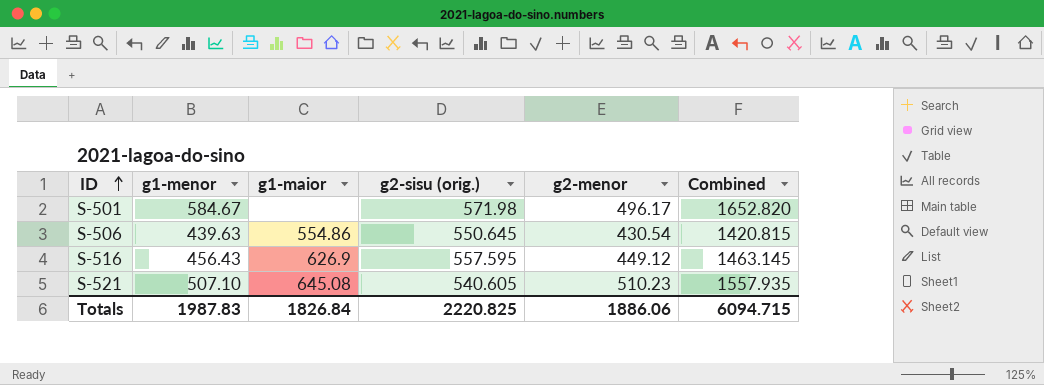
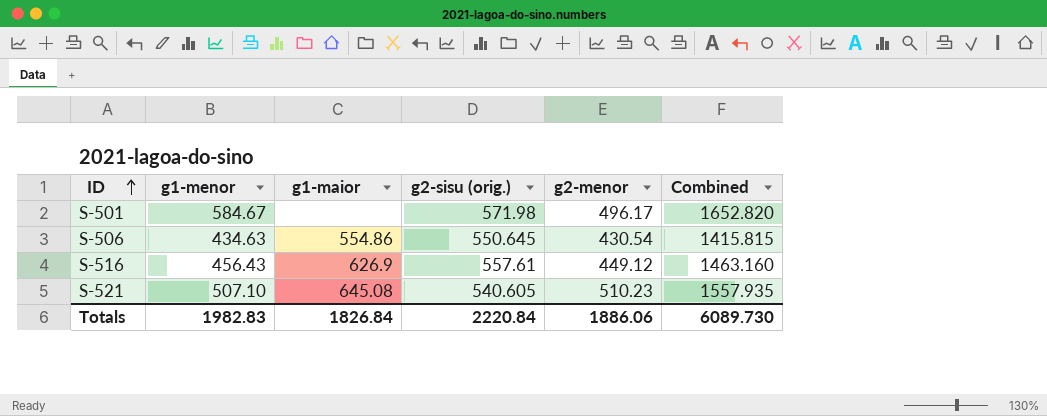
S-506 | g1-menor: 439.63 -> 434.63
S-506 | Combined: 1420.815 -> 1415.815
S-516 | g2-sisu (orig.): 557.595 -> 557.61
S-516 | Combined: 1463.145 -> 1463.160
Totals | g1-menor: 1987.83 -> 1982.83
Totals | g2-sisu (orig.): 2220.825 -> 2220.84
Totals | Combined: 6094.715 -> 6089.730

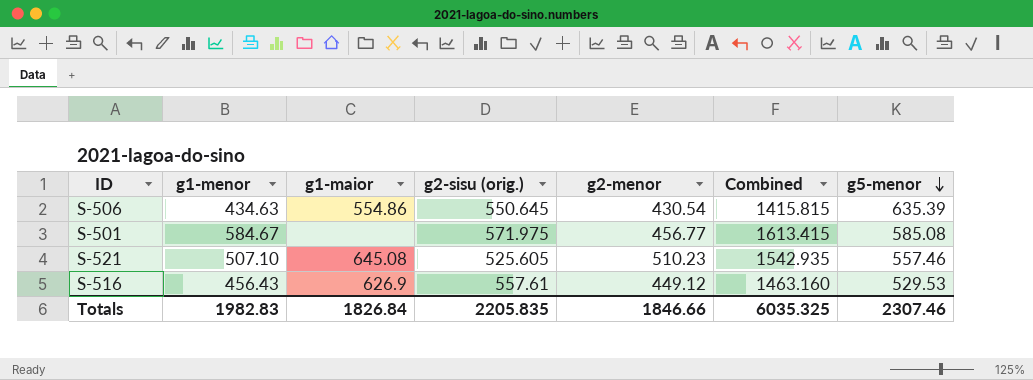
row order: ID ascending -> g5-menor descending
column g5-menor | position: none -> 7
S-501 | g2-sisu (orig.): 571.98 -> 571.975
S-501 | g2-menor: 496.17 -> 456.77
S-501 | Combined: 1652.820 -> 1613.415
S-521 | g2-sisu (orig.): 540.605 -> 525.605
S-521 | Combined: 1557.935 -> 1542.935
Totals | g2-sisu (orig.): 2220.84 -> 2205.835
Totals | g2-menor: 1886.06 -> 1846.66
Totals | Combined: 6089.730 -> 6035.325

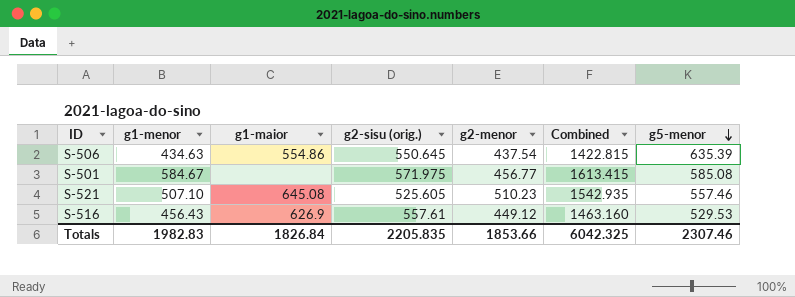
S-506 | g2-menor: 430.54 -> 437.54
S-506 | Combined: 1415.815 -> 1422.815
Totals | g2-menor: 1846.66 -> 1853.66
Totals | Combined: 6035.325 -> 6042.325

